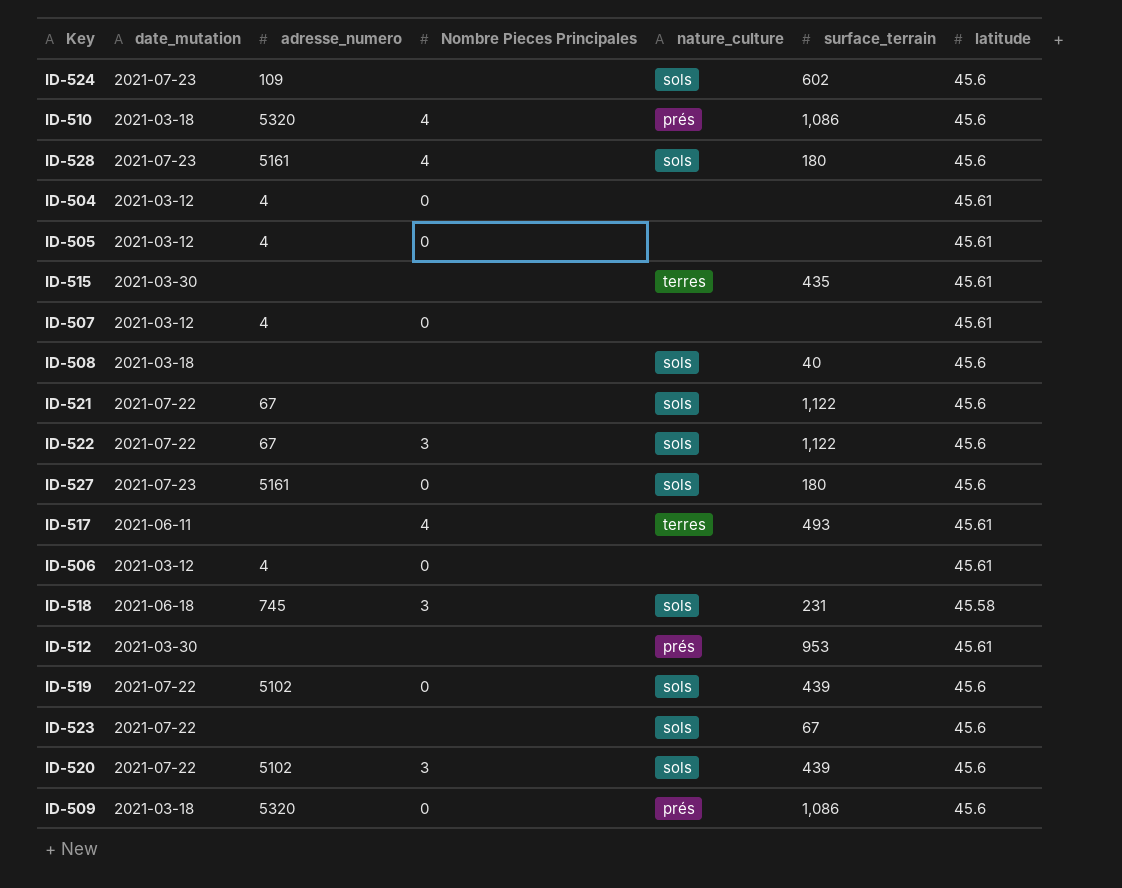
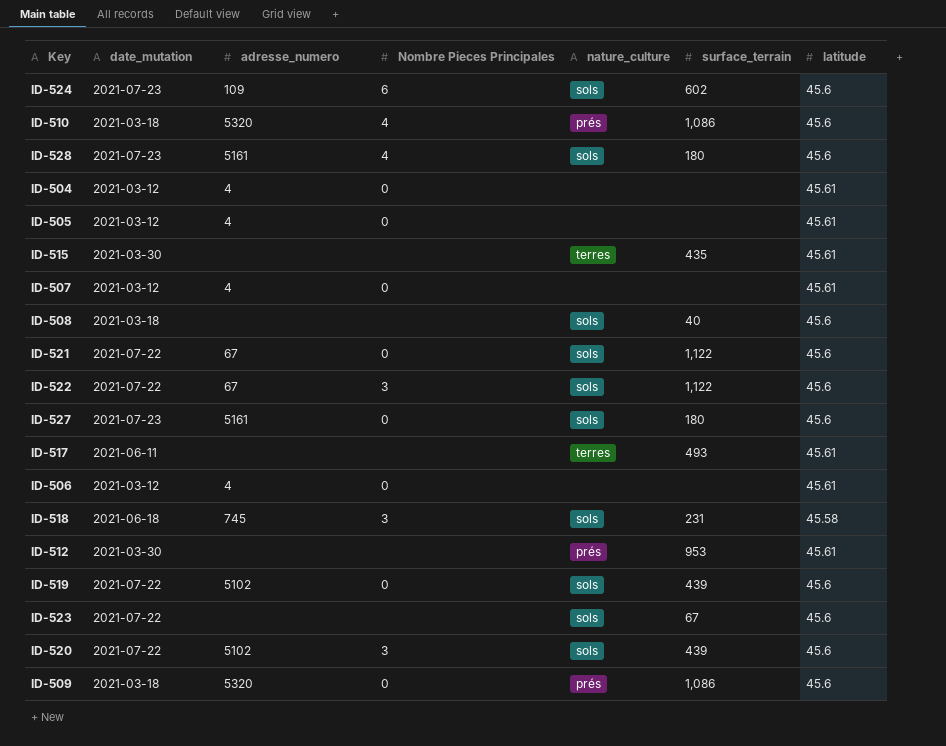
ID-524 | Nombre Pieces Principales: none -> 6
ID-521 | Nombre Pieces Principales: none -> 0
ID-517 | Nombre Pieces Principales: 4 -> none

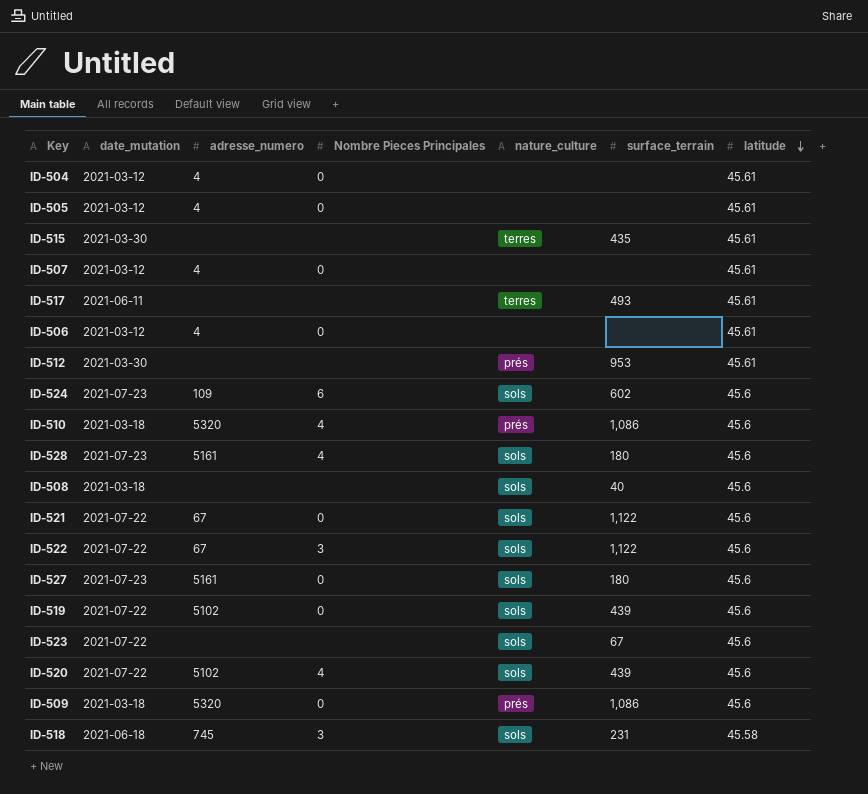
row order: none -> latitude descending
ID-520 | Nombre Pieces Principales: 3 -> 4

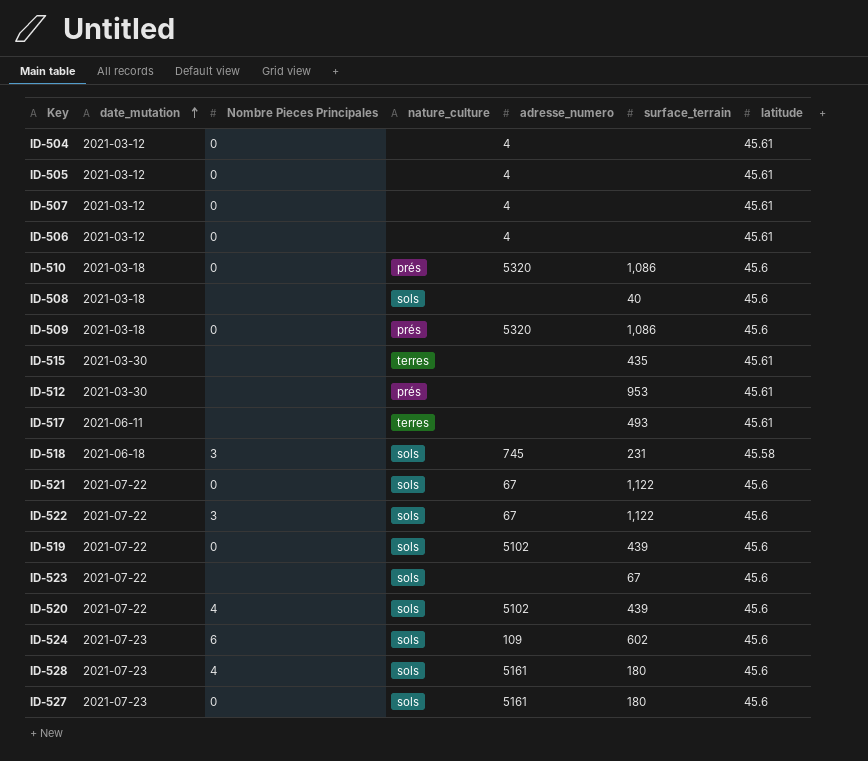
row order: latitude descending -> date_mutation ascending
column adresse_numero | position: 3 -> 5
ID-510 | Nombre Pieces Principales: 4 -> 0

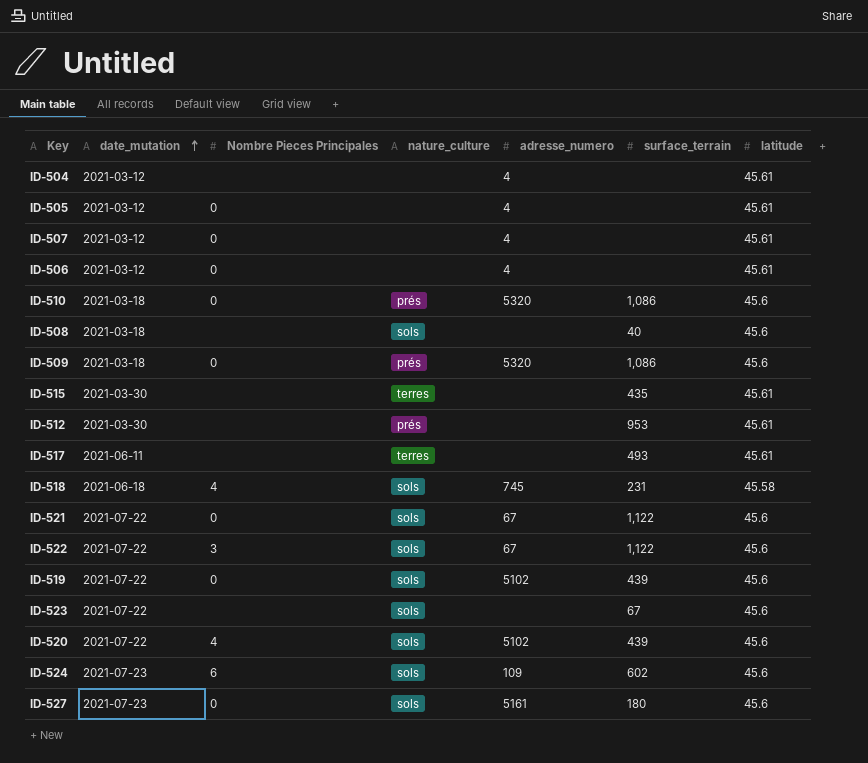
row ID-528: 2021-07-23 | 4 | sols | 5161 | 180 | 45.6 -> none
ID-504 | Nombre Pieces Principales: 0 -> none
ID-518 | Nombre Pieces Principales: 3 -> 4

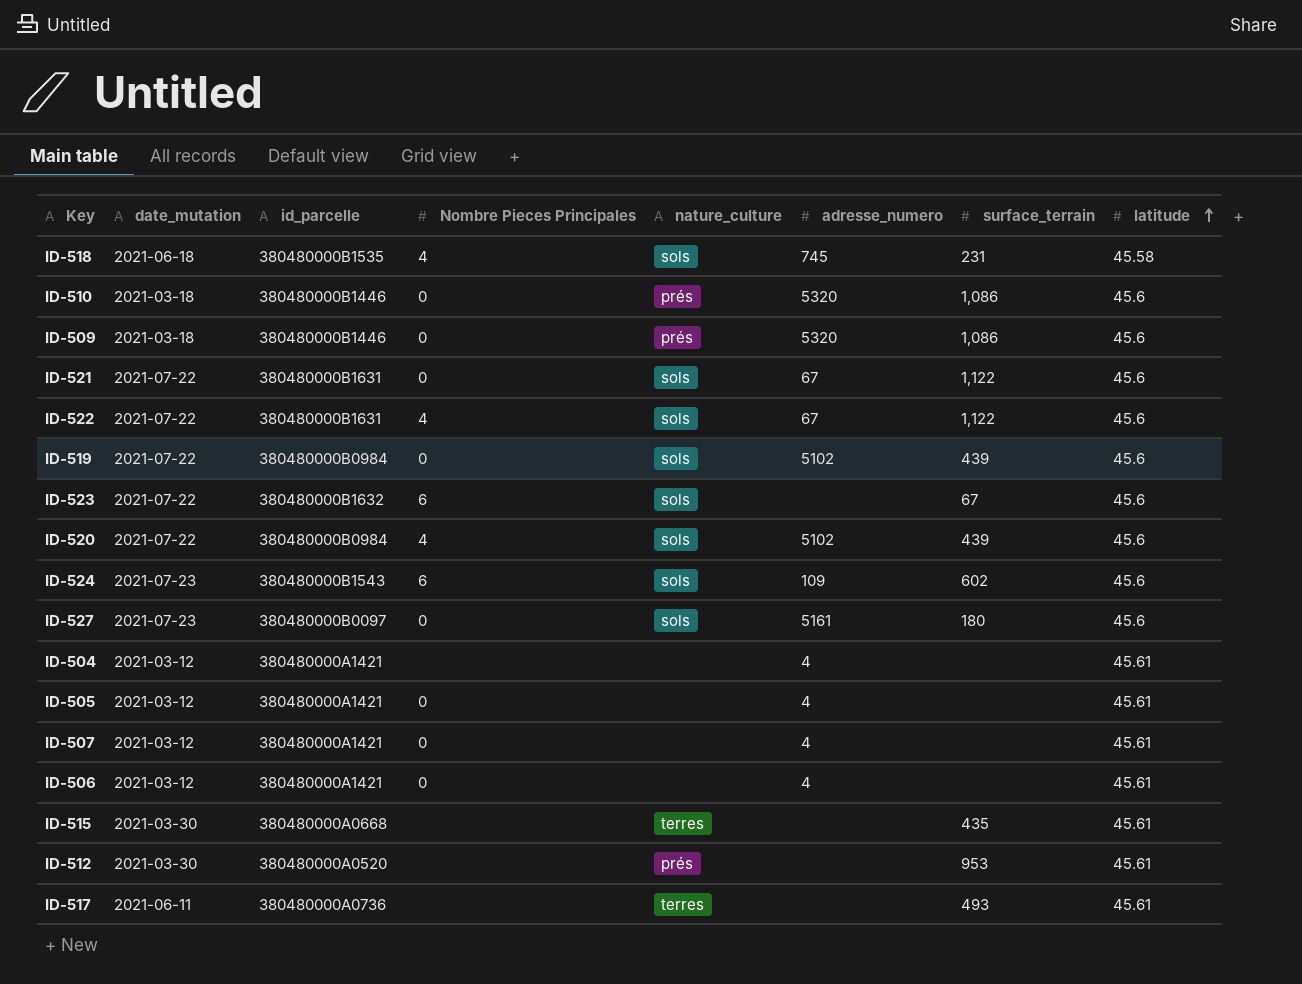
row order: date_mutation ascending -> latitude ascending
column id_parcelle | position: none -> 3
row ID-508: 2021-03-18 | none | sols | none | 40 | 45.6 -> none
ID-522 | Nombre Pieces Principales: 3 -> 4
ID-523 | Nombre Pieces Principales: none -> 6

